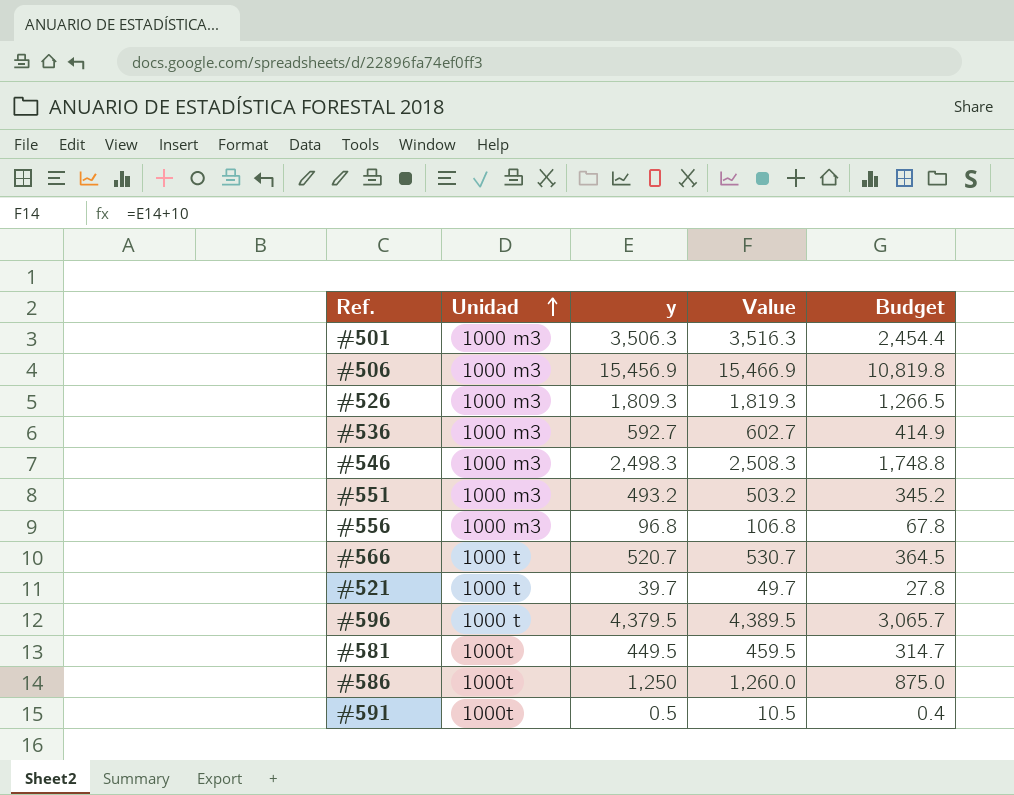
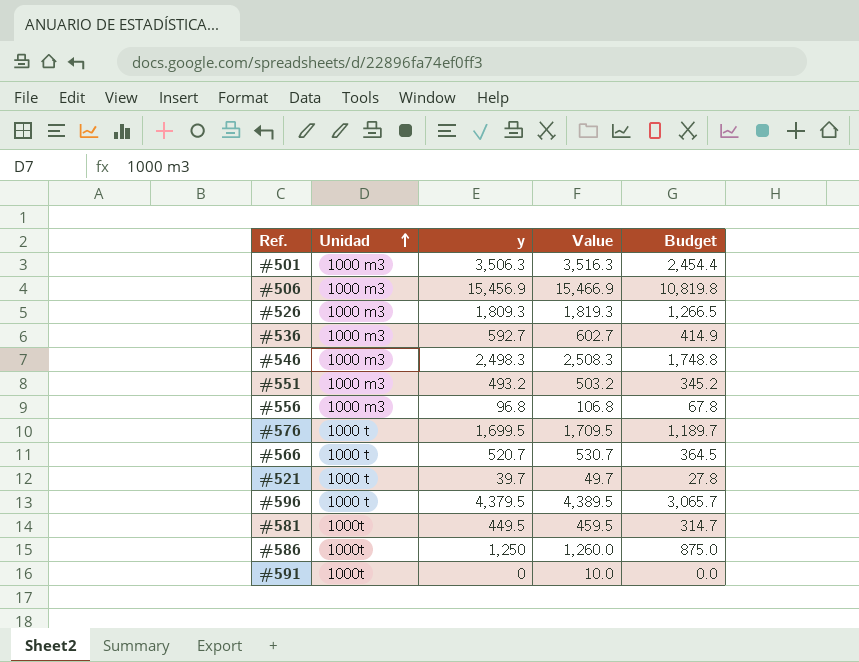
row #576: none -> 1000 t | 1,699.5 | 1,709.5 | 1,189.7
#591 | y: 0.5 -> 0
#591 | Value: 10.5 -> 10.0
#591 | Budget: 0.4 -> 0.0

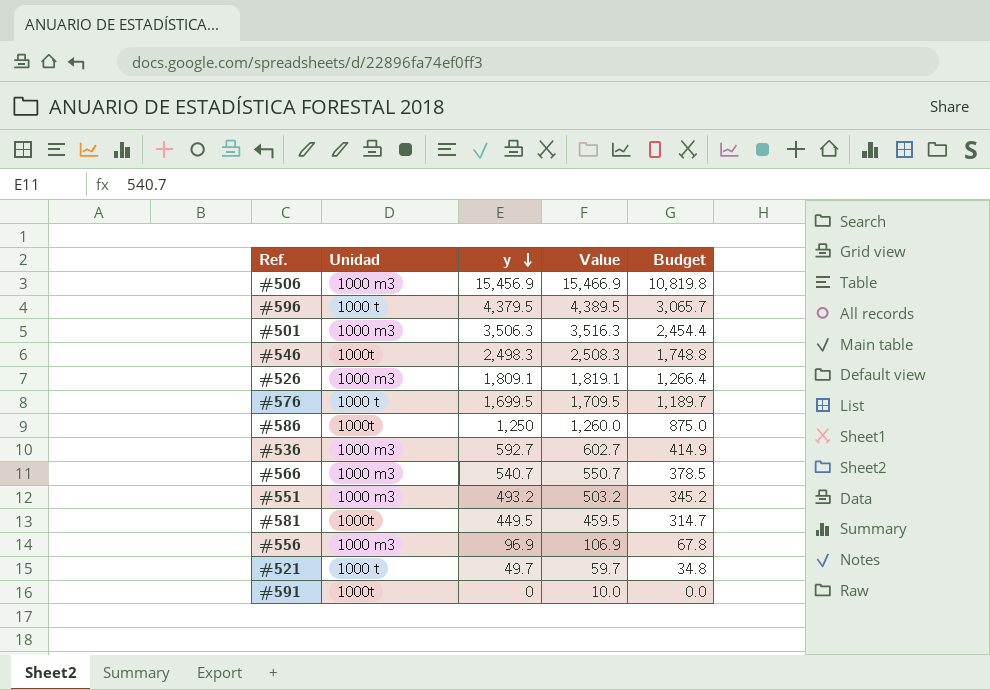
row order: Unidad ascending -> y descending
#546 | Unidad: 1000 m3 -> 1000t
#526 | y: 1,809.3 -> 1,809.1
#526 | Value: 1,819.3 -> 1,819.1
#526 | Budget: 1,266.5 -> 1,266.4
#566 | Unidad: 1000 t -> 1000 m3
#566 | y: 520.7 -> 540.7
#566 | Value: 530.7 -> 550.7
#566 | Budget: 364.5 -> 378.5
#556 | y: 96.8 -> 96.9
#556 | Value: 106.8 -> 106.9
#521 | y: 39.7 -> 49.7
#521 | Value: 49.7 -> 59.7
#521 | Budget: 27.8 -> 34.8

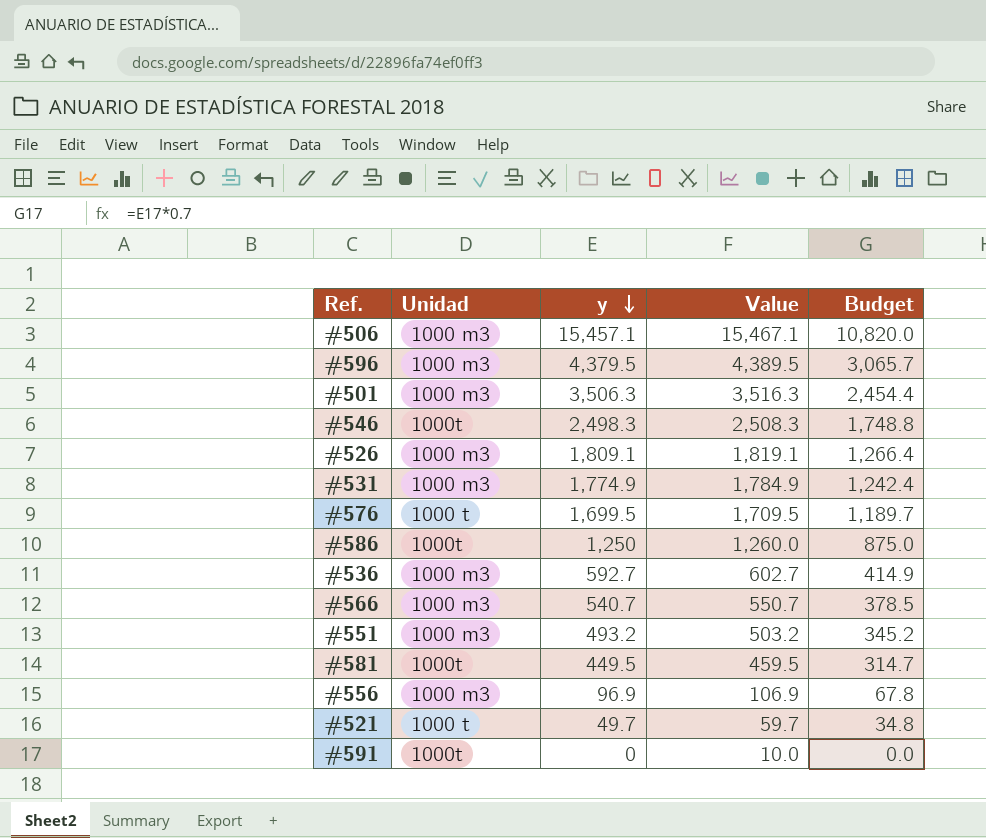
#506 | y: 15,456.9 -> 15,457.1
#506 | Value: 15,466.9 -> 15,467.1
#506 | Budget: 10,819.8 -> 10,820.0
#596 | Unidad: 1000 t -> 1000 m3
row #531: none -> 1000 m3 | 1,774.9 | 1,784.9 | 1,242.4

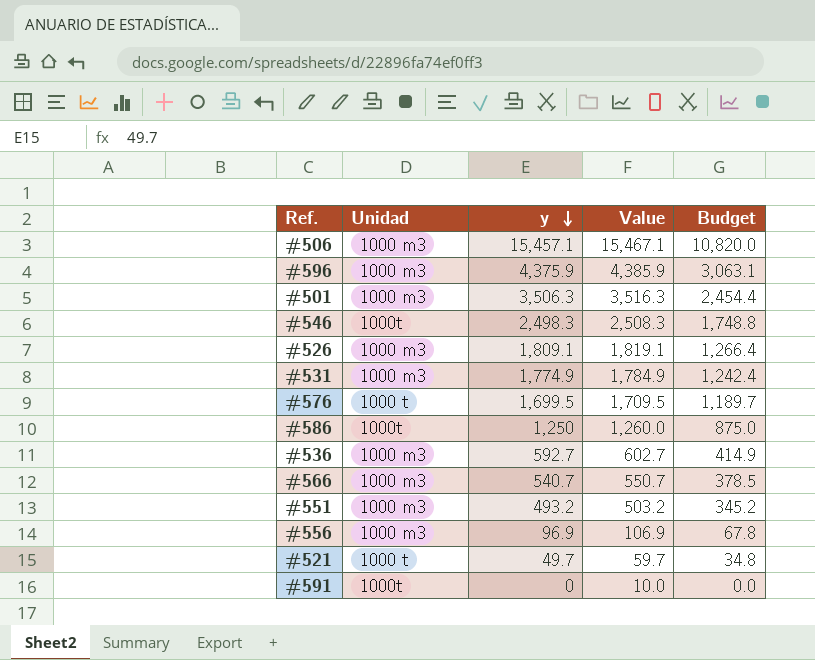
row #581: 1000t | 449.5 | 459.5 | 314.7 -> none
#596 | y: 4,379.5 -> 4,375.9
#596 | Value: 4,389.5 -> 4,385.9
#596 | Budget: 3,065.7 -> 3,063.1

